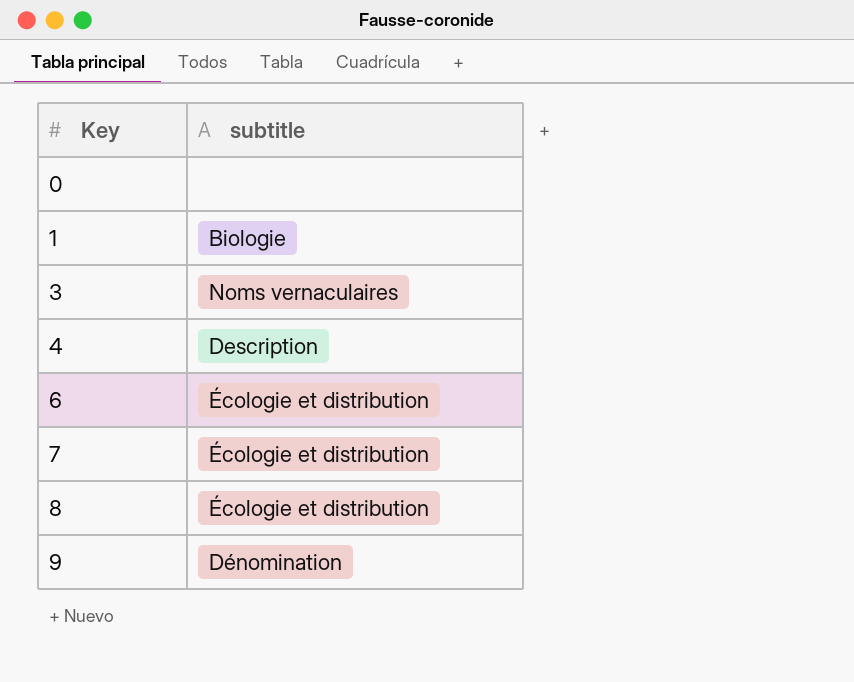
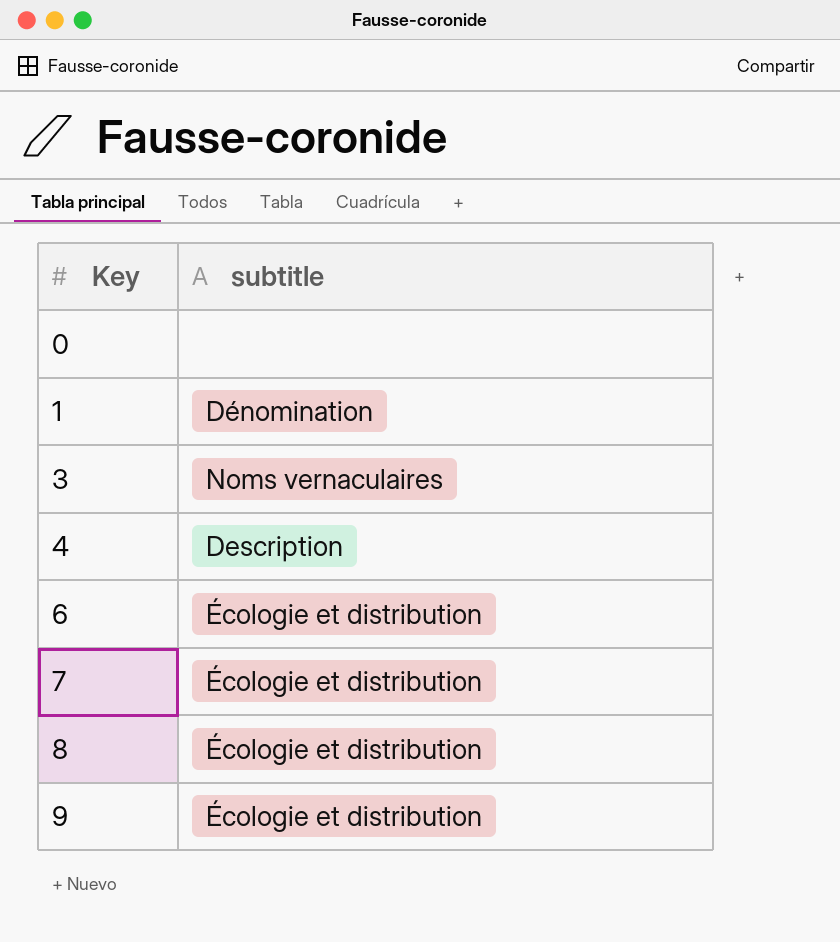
1 | subtitle: Biologie -> Dénomination
9 | subtitle: Dénomination -> Écologie et distribution

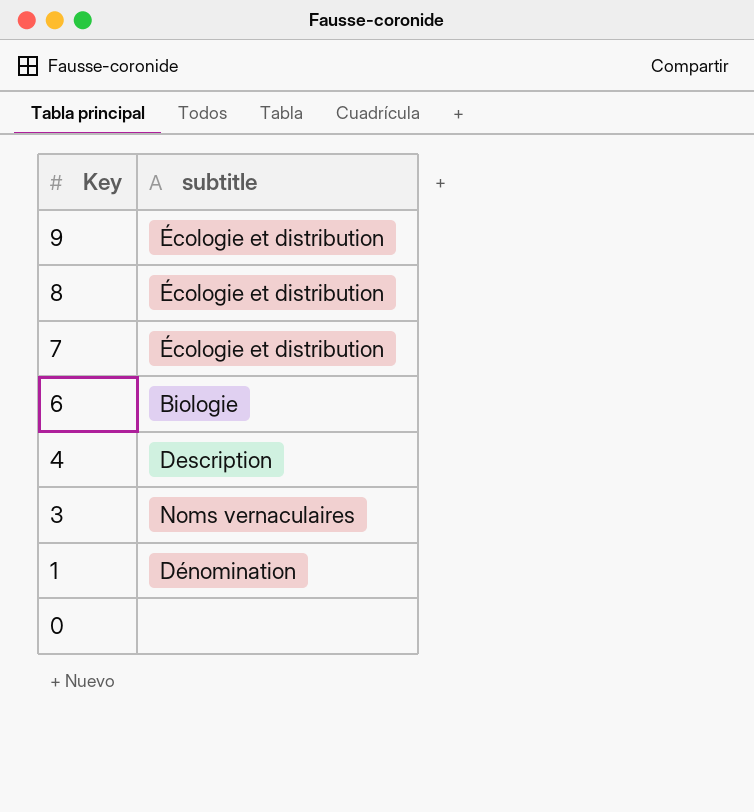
row order: Key ascending -> Key descending
6 | subtitle: Écologie et distribution -> Biologie

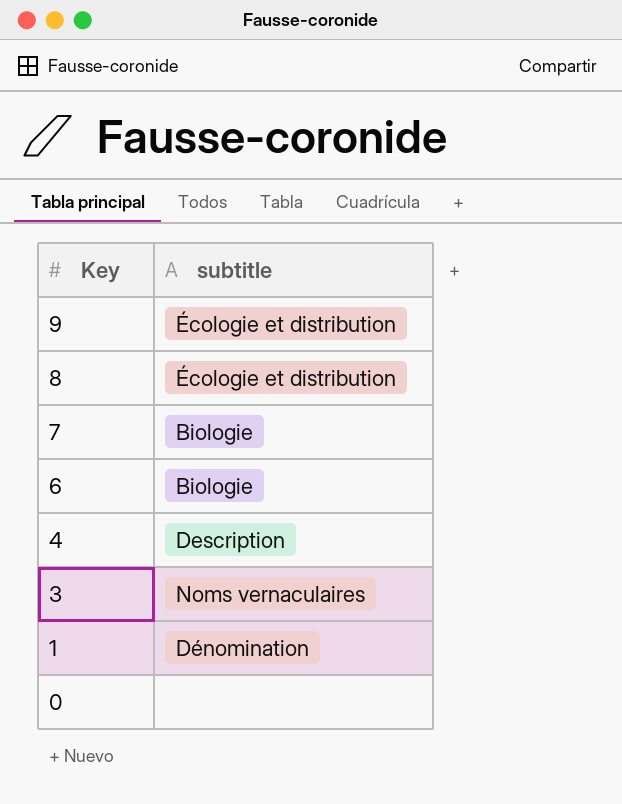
7 | subtitle: Écologie et distribution -> Biologie

